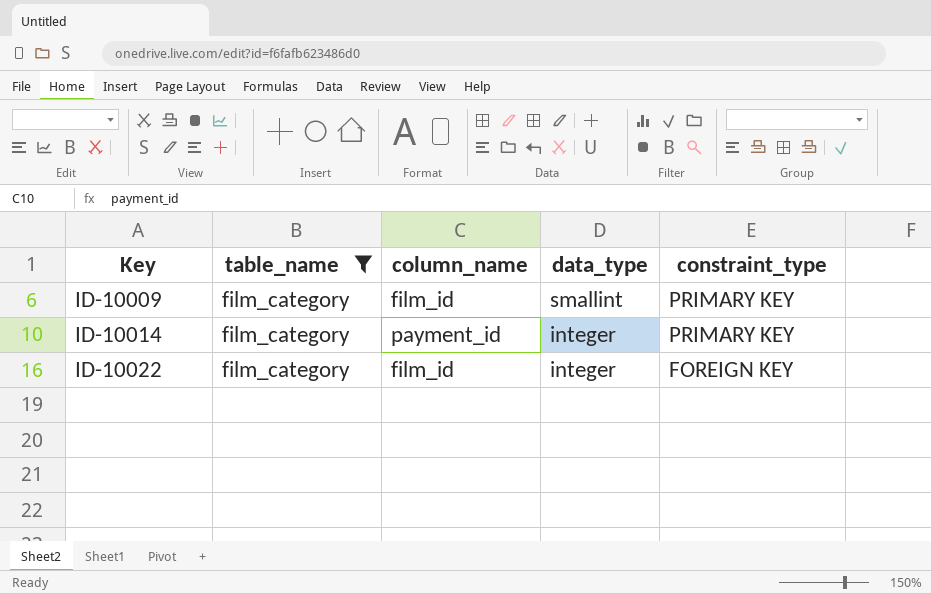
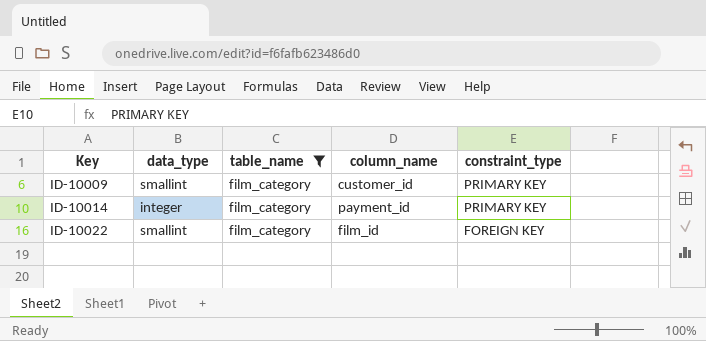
column data_type | position: 4 -> 2
ID-10009 | column_name: film_id -> customer_id
ID-10022 | data_type: integer -> smallint

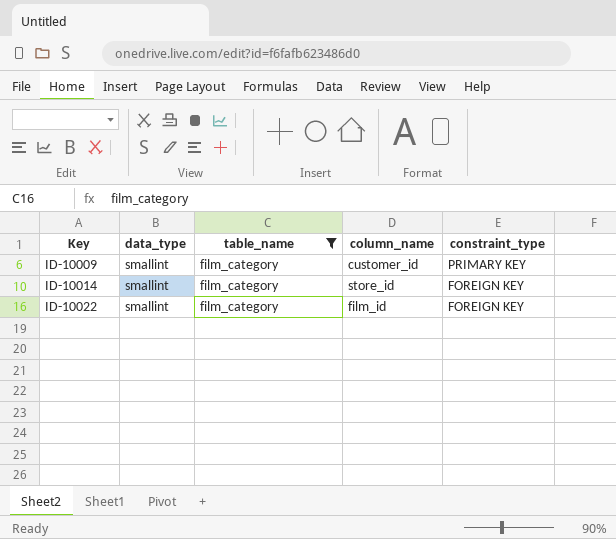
ID-10014 | data_type: integer -> smallint
ID-10014 | column_name: payment_id -> store_id
ID-10014 | constraint_type: PRIMARY KEY -> FOREIGN KEY

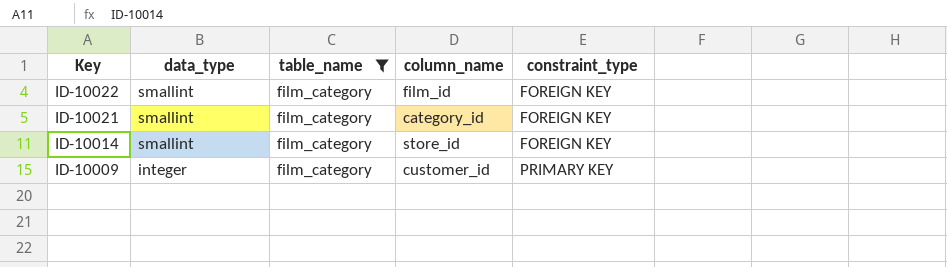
row order: Key ascending -> Key descending
row ID-10021: none -> smallint | film_category | category_id | FOREIGN KEY
ID-10009 | data_type: smallint -> integer

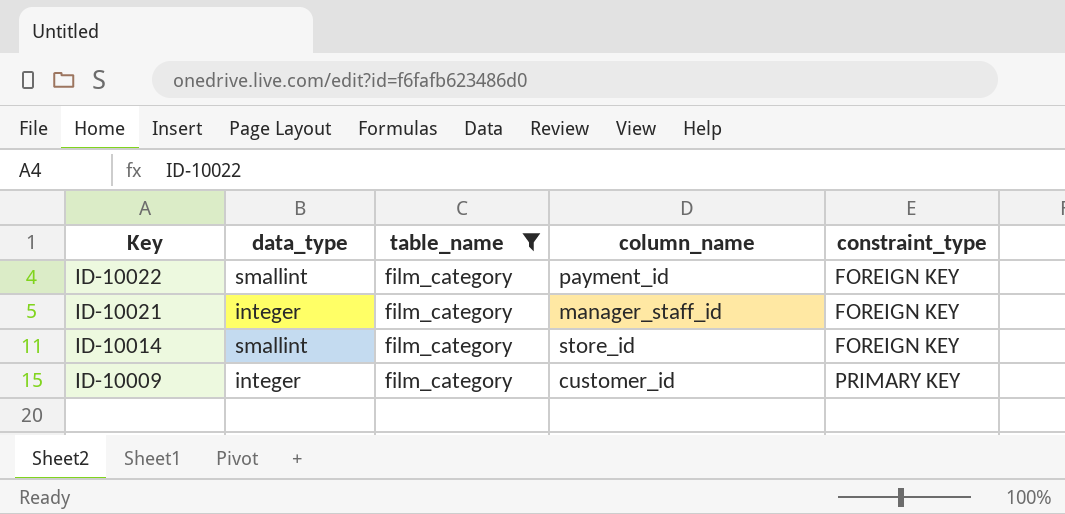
ID-10022 | column_name: film_id -> payment_id
ID-10021 | data_type: smallint -> integer
ID-10021 | column_name: category_id -> manager_staff_id

